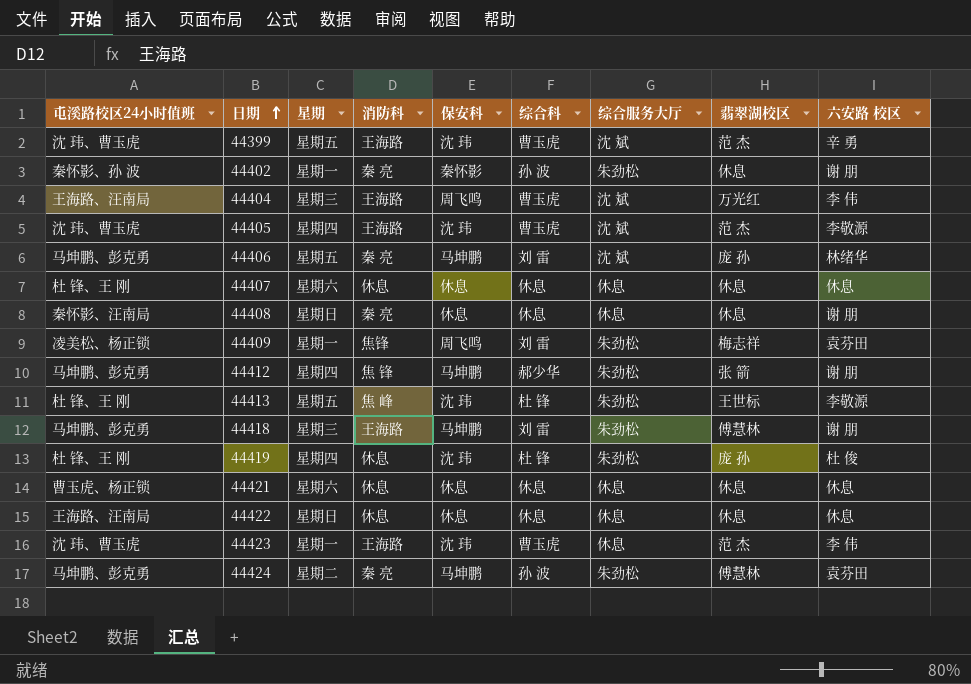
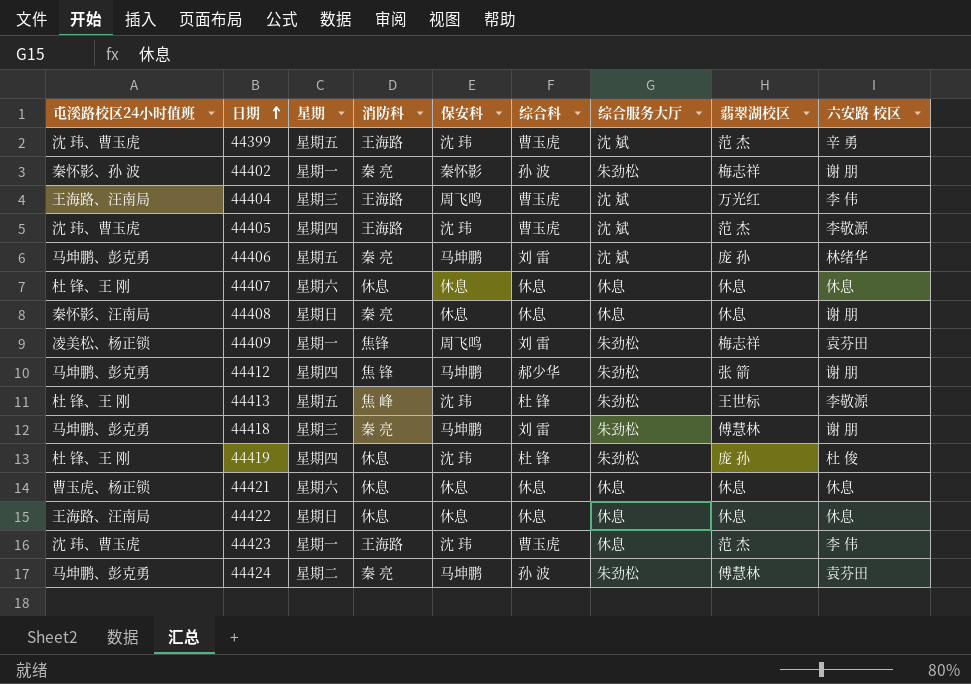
44402 | 翡翠湖校区: 休息 -> 梅志祥
44418 | 消防科: 王海路 -> 秦 亮

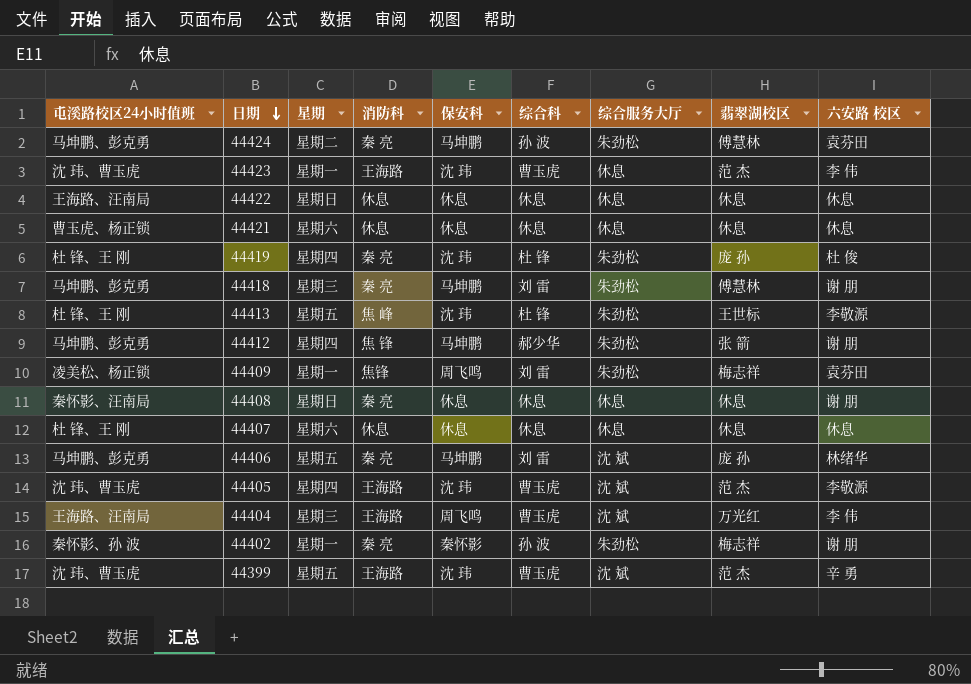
row order: 日期 ascending -> 日期 descending
44419 | 消防科: 休息 -> 秦 亮

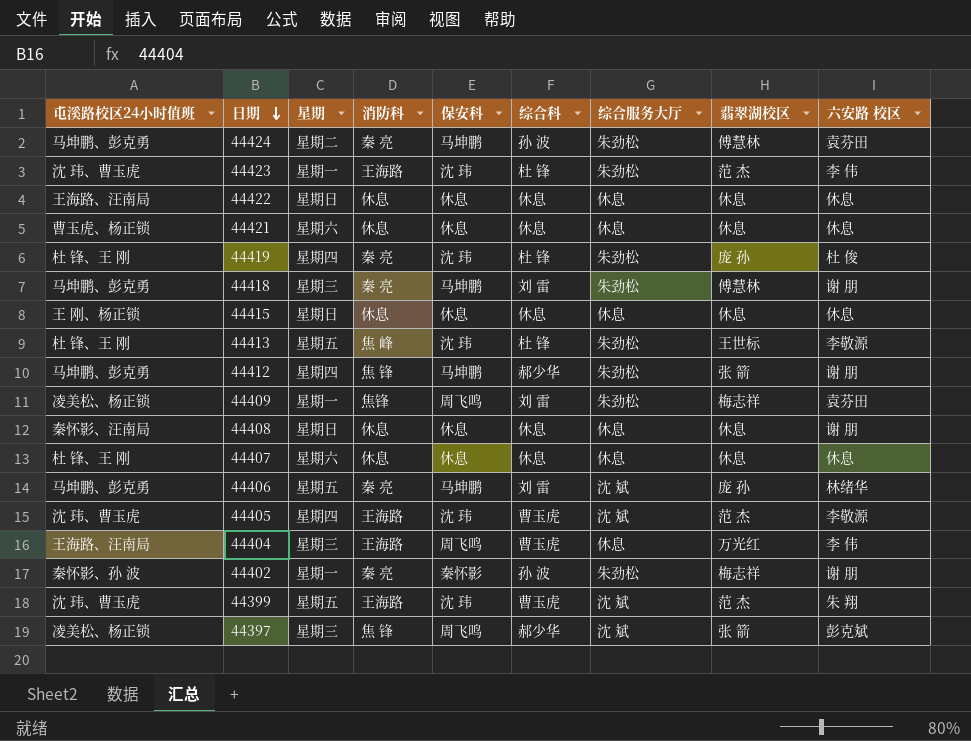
44423 | 综合科: 曹玉虎 -> 杜 锋
44423 | 综合服务大厅: 休息 -> 朱劲松
row 44415: none -> 王 刚、杨正锁 | 星期日 | 休息 | 休息 | 休息 | 休息 | 休息 | 休息
44408 | 消防科: 秦 亮 -> 休息
44404 | 综合服务大厅: 沈 斌 -> 休息
44399 | 六安路 校区: 辛 勇 -> 朱 翔
row 44397: none -> 凌美松、杨正锁 | 星期三 | 焦 锋 | 周飞鸣 | 郝少华 | 沈 斌 | 张 箭 | 彭克斌

